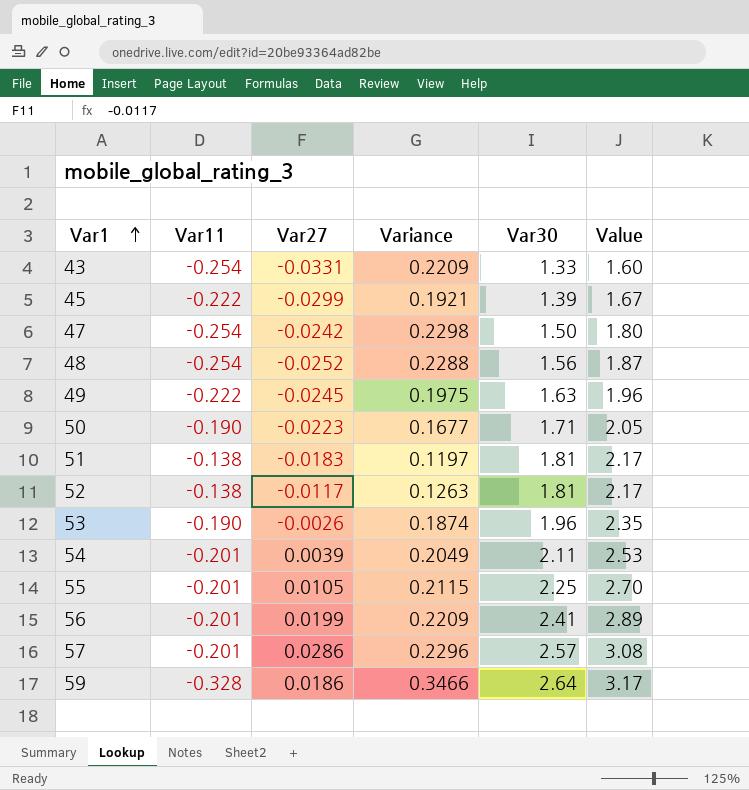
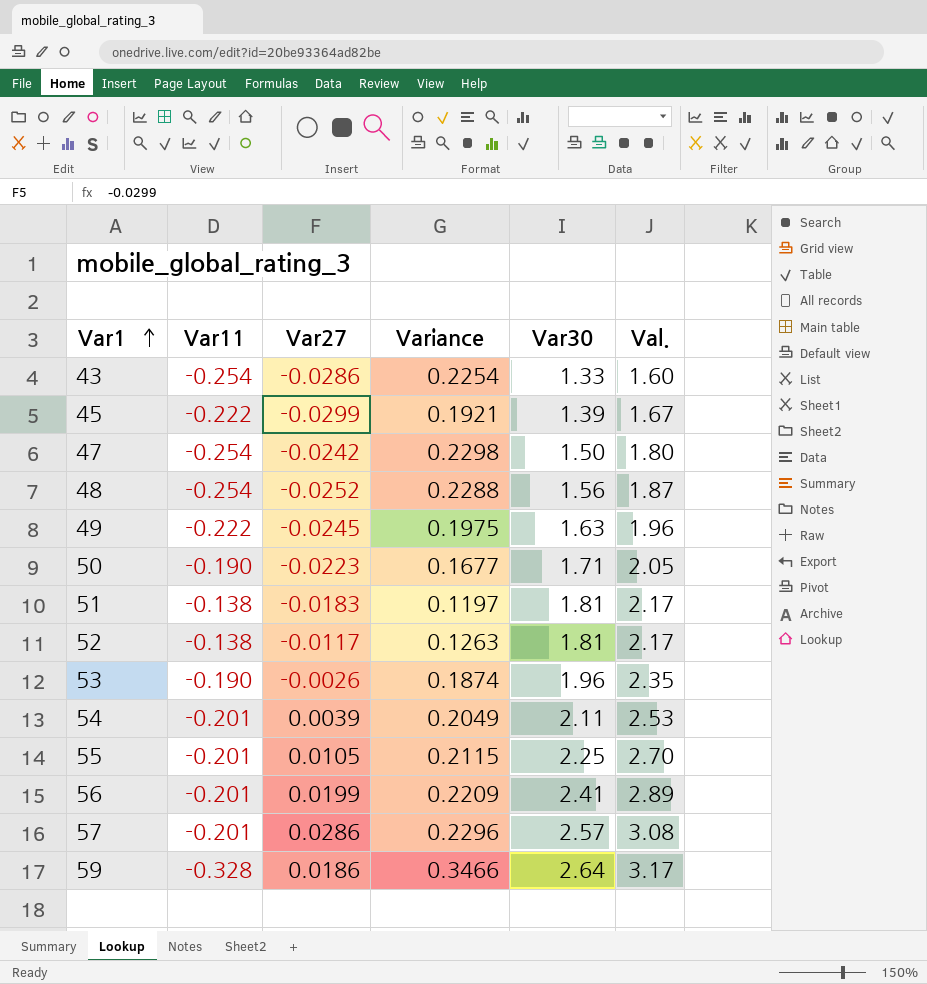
column name: Value -> Val.
43 | Var27: -0.0331 -> -0.0286
43 | Variance: 0.2209 -> 0.2254

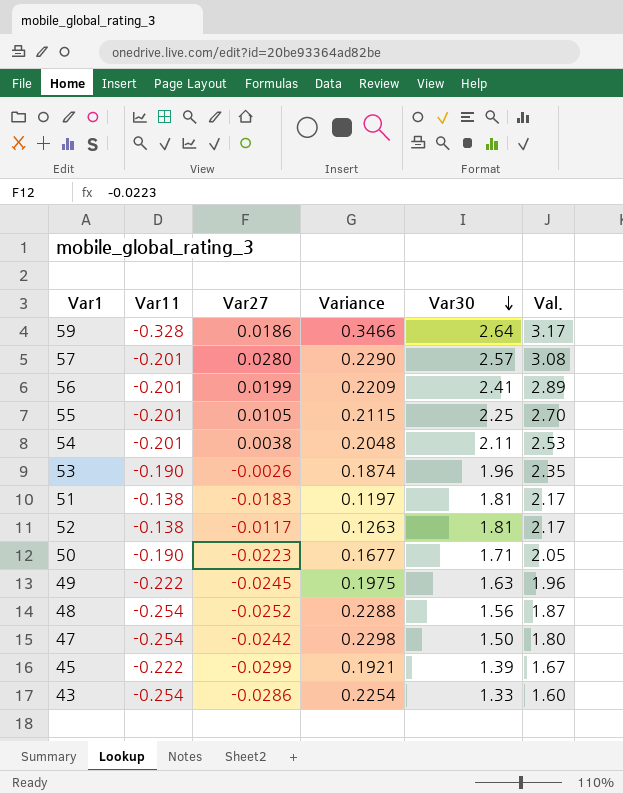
row order: Var1 ascending -> Var30 descending
57 | Var27: 0.0286 -> 0.0280
57 | Variance: 0.2296 -> 0.2290
54 | Var27: 0.0039 -> 0.0038
54 | Variance: 0.2049 -> 0.2048

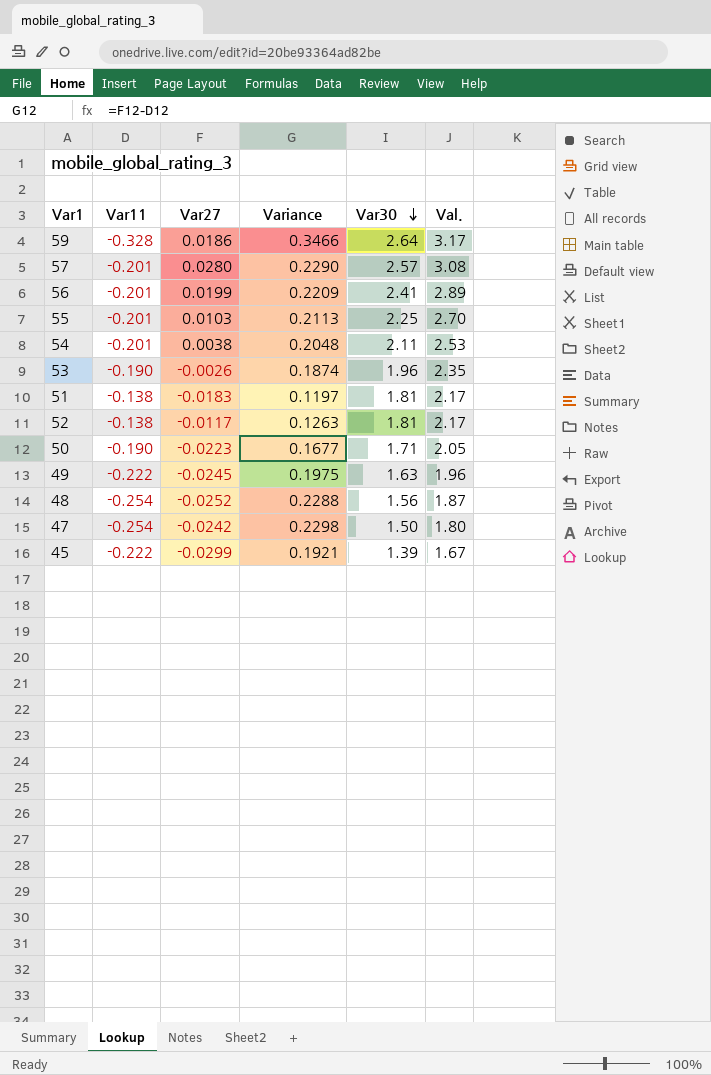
row 43: -0.254 | -0.0286 | 0.2254 | 1.33 | 1.60 -> none
55 | Var27: 0.0105 -> 0.0103
55 | Variance: 0.2115 -> 0.2113

